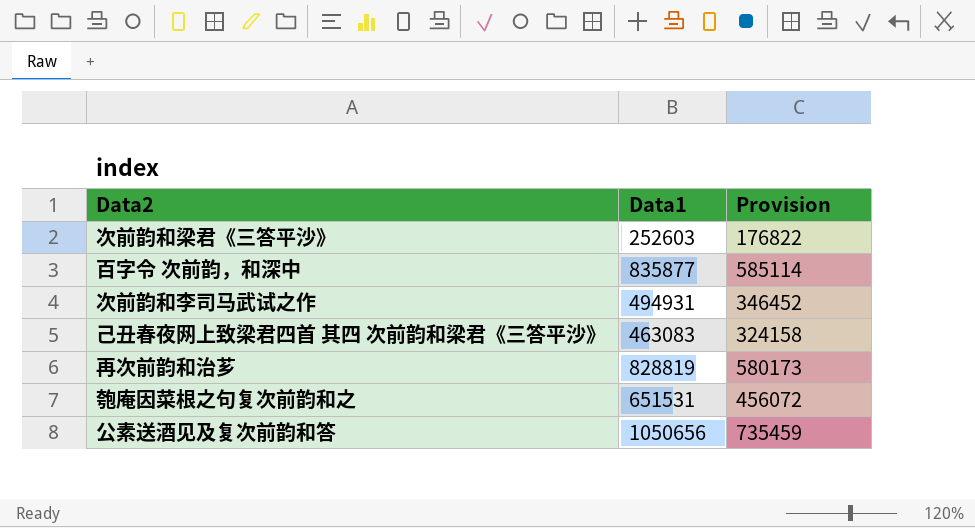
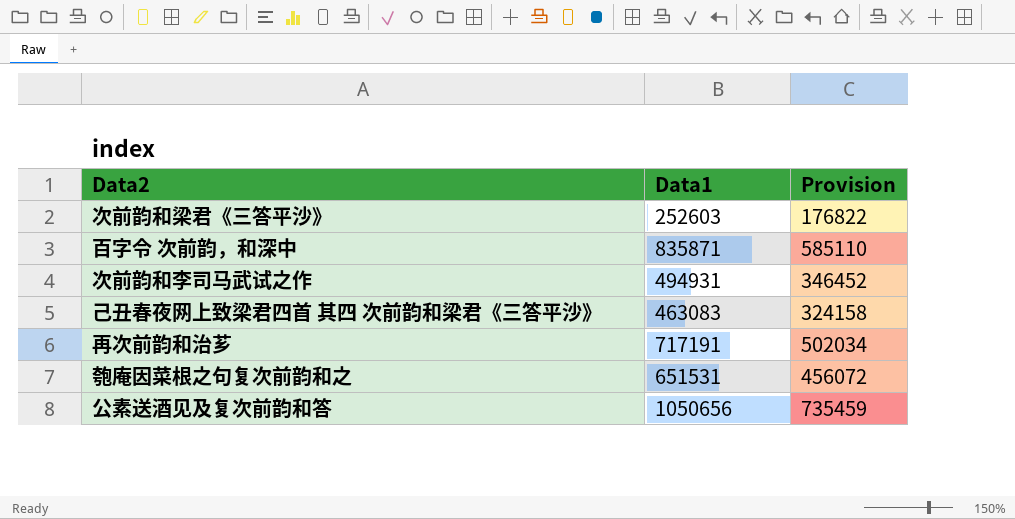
百字令 次前韵，和深中 | Data1: 835877 -> 835871
百字令 次前韵，和深中 | Provision: 585114 -> 585110
再次前韵和治芗 | Data1: 828819 -> 717191
再次前韵和治芗 | Provision: 580173 -> 502034

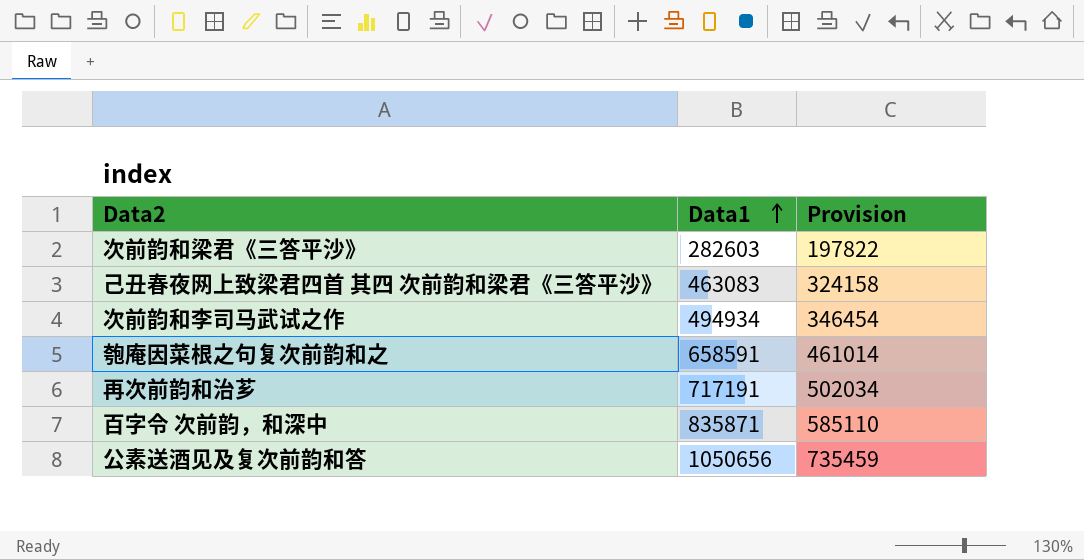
row order: none -> Data1 ascending
次前韵和梁君《三答平沙》 | Data1: 252603 -> 282603
次前韵和梁君《三答平沙》 | Provision: 176822 -> 197822
次前韵和李司马武试之作 | Data1: 494931 -> 494934
次前韵和李司马武试之作 | Provision: 346452 -> 346454
匏庵因菜根之句复次前韵和之 | Data1: 651531 -> 658591
匏庵因菜根之句复次前韵和之 | Provision: 456072 -> 461014

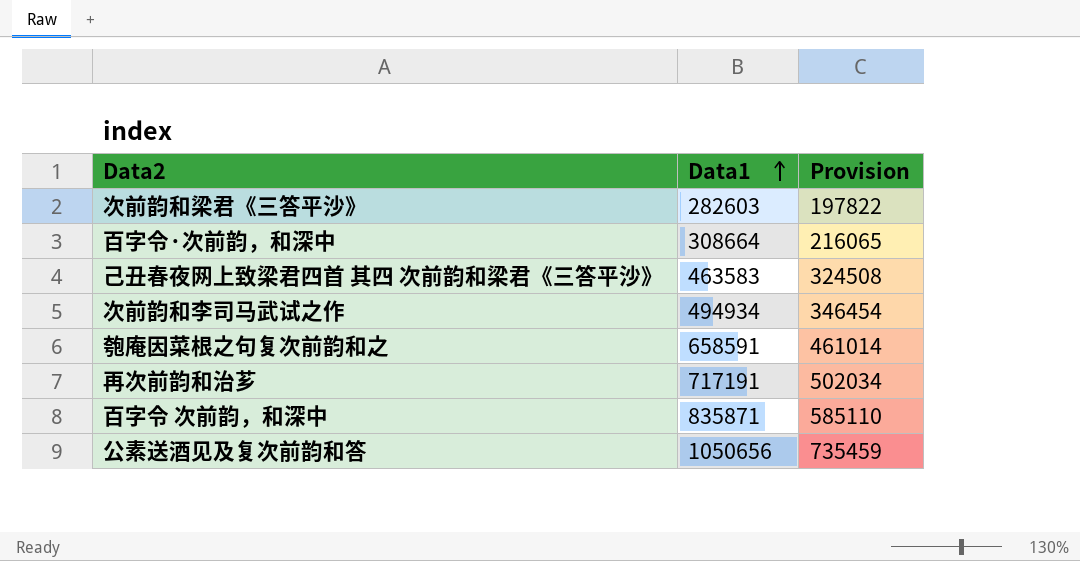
row 百字令·次前韵，和深中: none -> 308664 | 216065
己丑春夜网上致梁君四首 其四 次前韵和梁君《三答平沙》 | Data1: 463083 -> 463583
己丑春夜网上致梁君四首 其四 次前韵和梁君《三答平沙》 | Provision: 324158 -> 324508

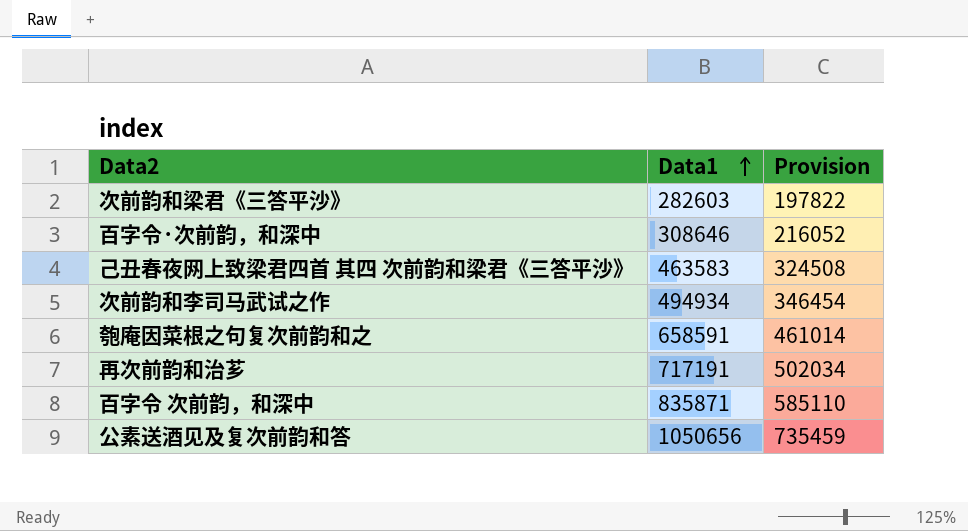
百字令·次前韵，和深中 | Data1: 308664 -> 308646
百字令·次前韵，和深中 | Provision: 216065 -> 216052

